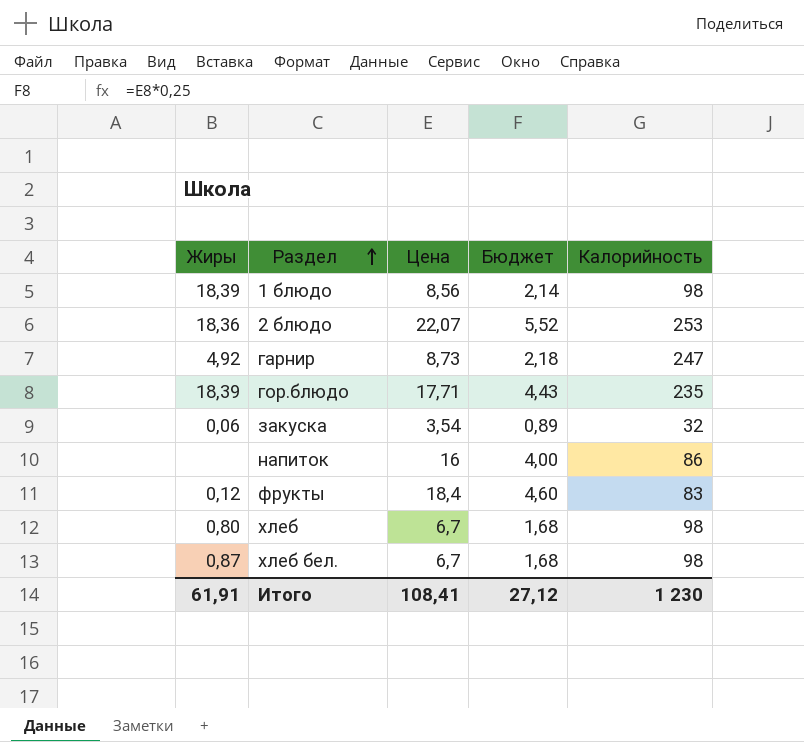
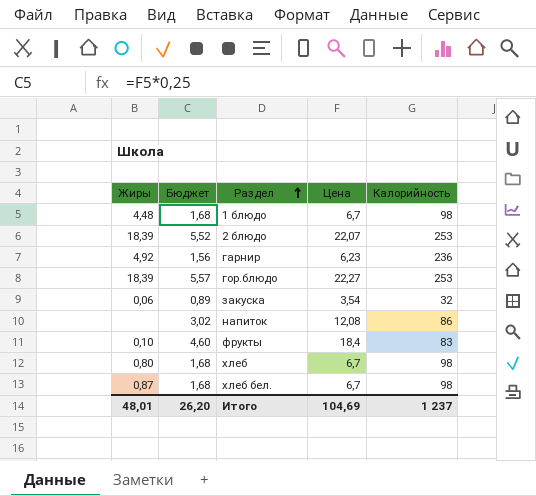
column Бюджет | position: 4 -> 2
1 блюдо | Жиры: 18,39 -> 4,48
1 блюдо | Бюджет: 2,14 -> 1,68
1 блюдо | Цена: 8,56 -> 6,7
2 блюдо | Жиры: 18,36 -> 18,39
гарнир | Бюджет: 2,18 -> 1,56
гарнир | Цена: 8,73 -> 6,23
гарнир | Калорийность: 247 -> 236
гор.блюдо | Бюджет: 4,43 -> 5,57
гор.блюдо | Цена: 17,71 -> 22,27
гор.блюдо | Калорийность: 235 -> 253
напиток | Бюджет: 4,00 -> 3,02
напиток | Цена: 16 -> 12,08
фрукты | Жиры: 0,12 -> 0,10
Итого | Жиры: 61,91 -> 48,01
Итого | Бюджет: 27,12 -> 26,20
Итого | Цена: 108,41 -> 104,69
Итого | Калорийность: 1 230 -> 1 237

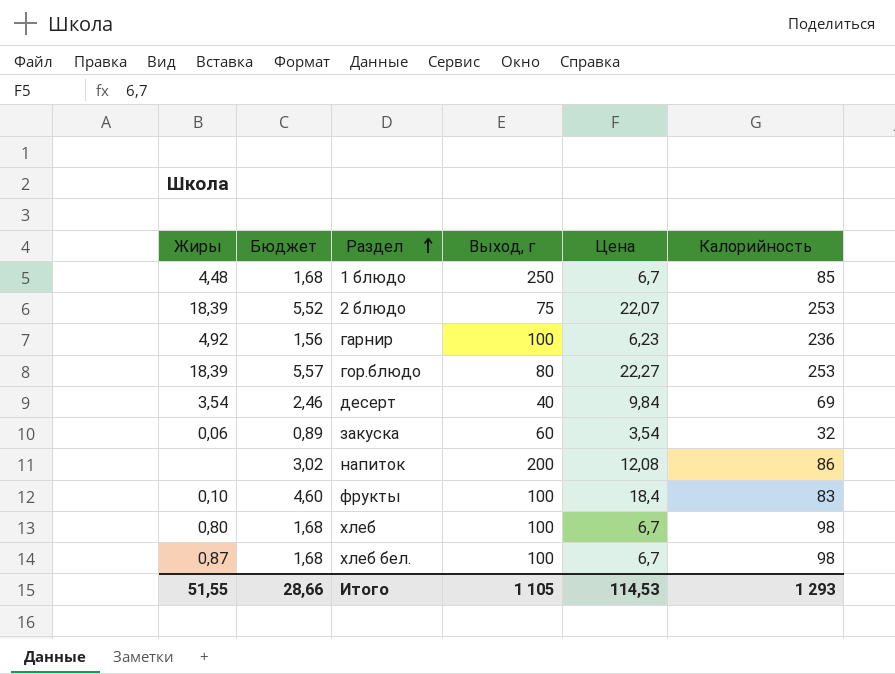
column Выход, г | position: none -> 4
1 блюдо | Калорийность: 98 -> 85
row десерт: none -> 3,54 | 2,46 | 40 | 9,84 | 69
Итого | Жиры: 48,01 -> 51,55
Итого | Бюджет: 26,20 -> 28,66
Итого | Цена: 104,69 -> 114,53
Итого | Калорийность: 1 237 -> 1 293

